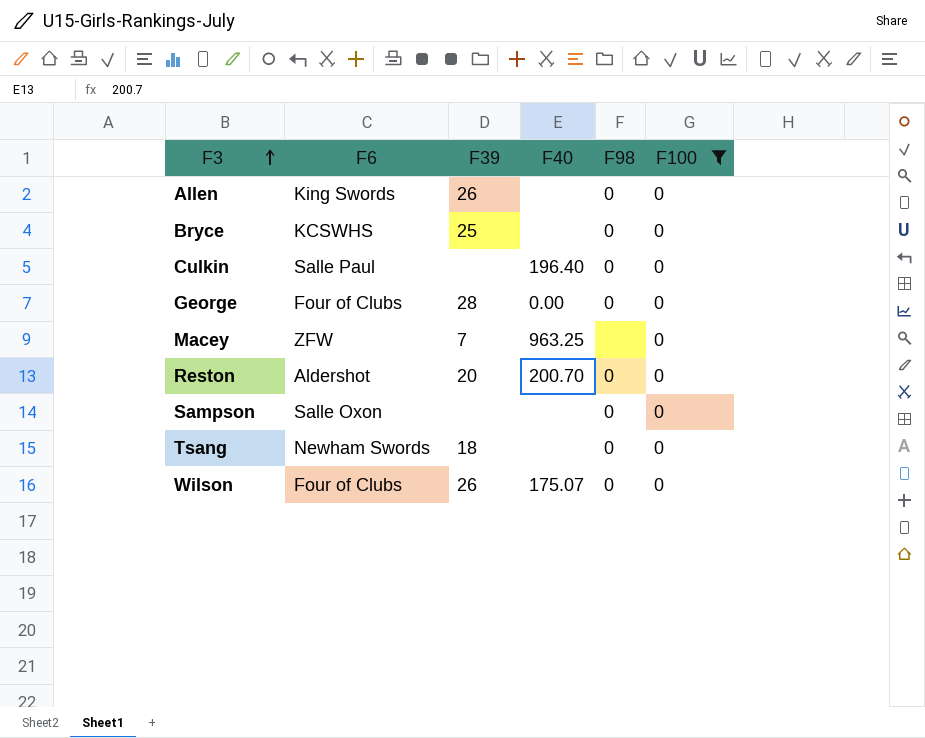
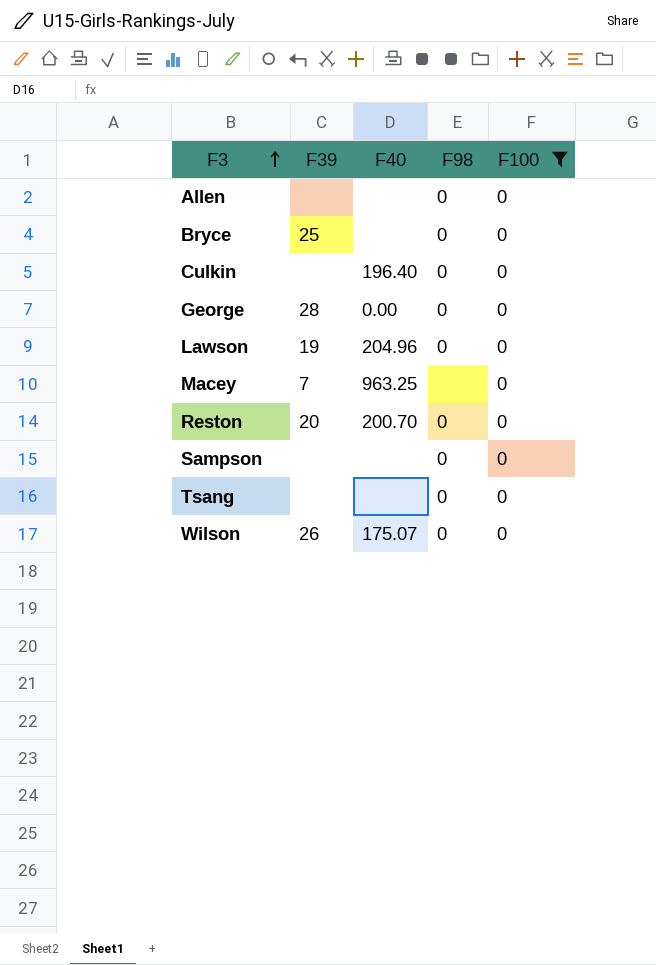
column F6 | position: 2 -> none
Allen | F39: 26 -> none
row Lawson: none -> 19 | 204.96 | 0 | 0
Tsang | F39: 18 -> none

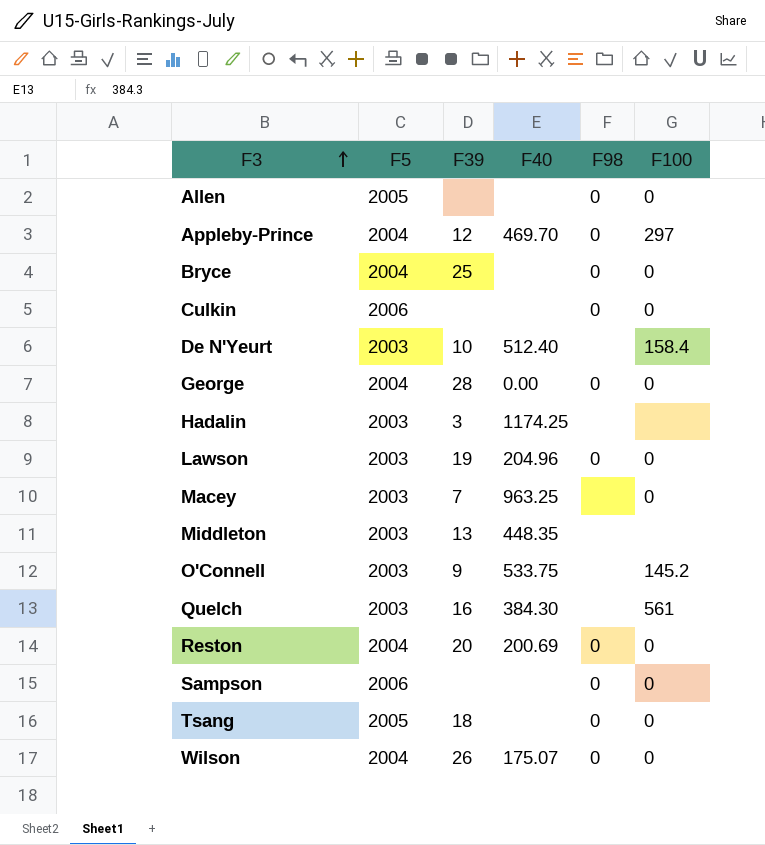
filter: F100 = 0 -> none
column F5 | position: none -> 2
Culkin | F40: 196.40 -> none
Reston | F40: 200.70 -> 200.69
Tsang | F39: none -> 18

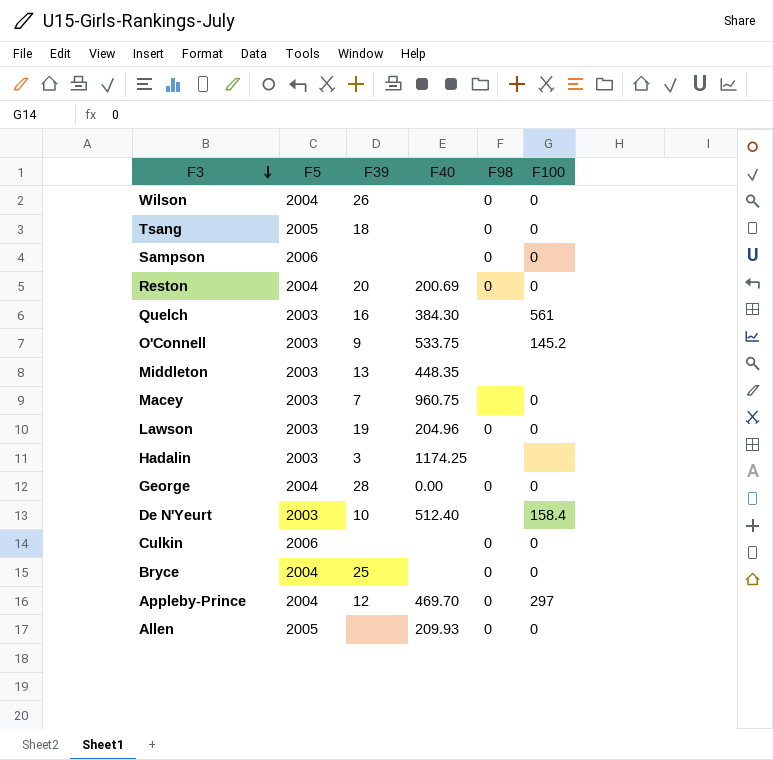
row order: F3 ascending -> F3 descending
Wilson | F40: 175.07 -> none
Macey | F40: 963.25 -> 960.75
Allen | F40: none -> 209.93

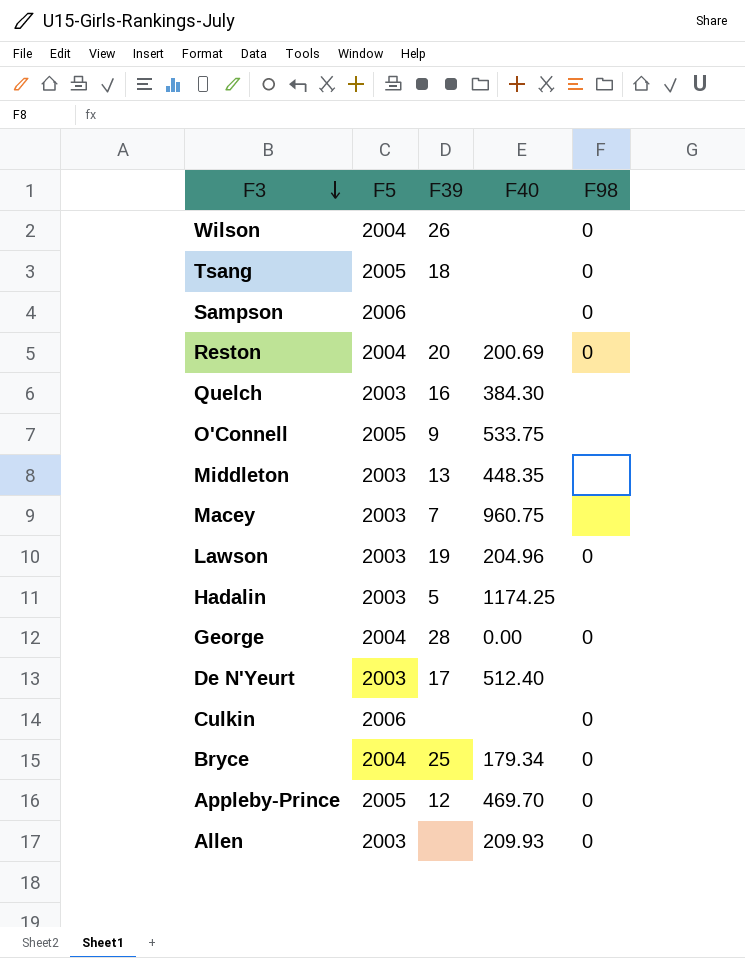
column F100 | position: 6 -> none
O'Connell | F5: 2003 -> 2005
Hadalin | F39: 3 -> 5
De N'Yeurt | F39: 10 -> 17
Bryce | F40: none -> 179.34
Appleby-Prince | F5: 2004 -> 2005
Allen | F5: 2005 -> 2003

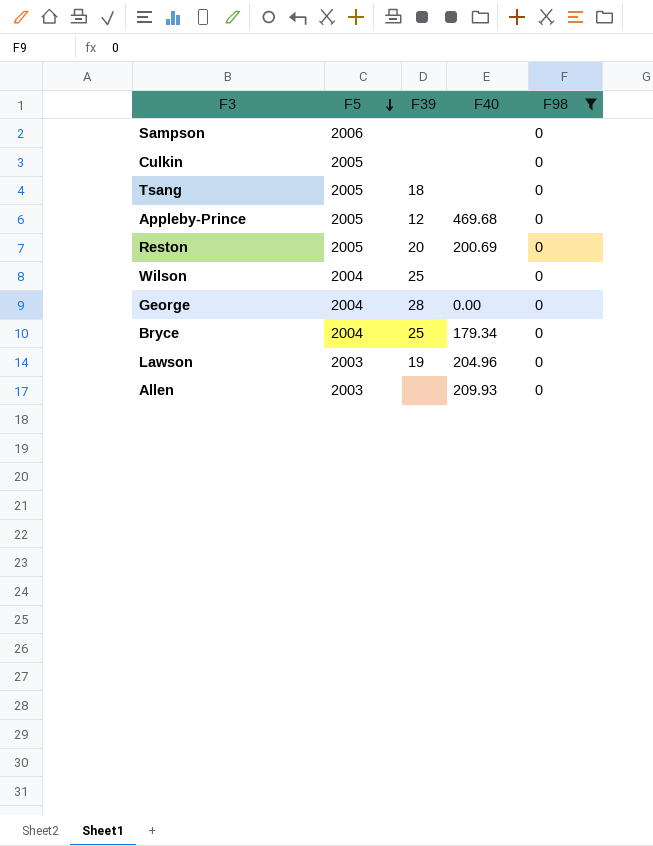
filter: none -> F98 = 0
row order: F3 descending -> F5 descending
Culkin | F5: 2006 -> 2005
Appleby-Prince | F40: 469.70 -> 469.68
Reston | F5: 2004 -> 2005
Wilson | F39: 26 -> 25

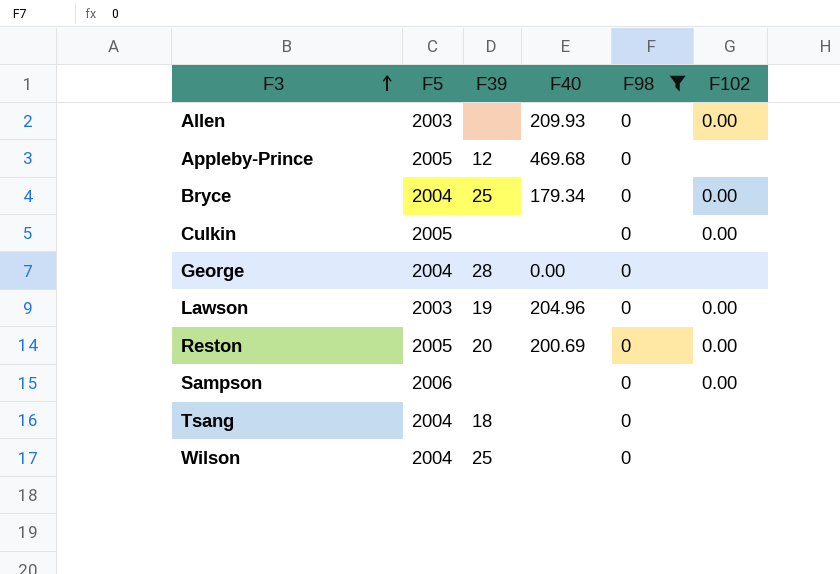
row order: F5 descending -> F3 ascending
column F102 | position: none -> 6
Tsang | F5: 2005 -> 2004

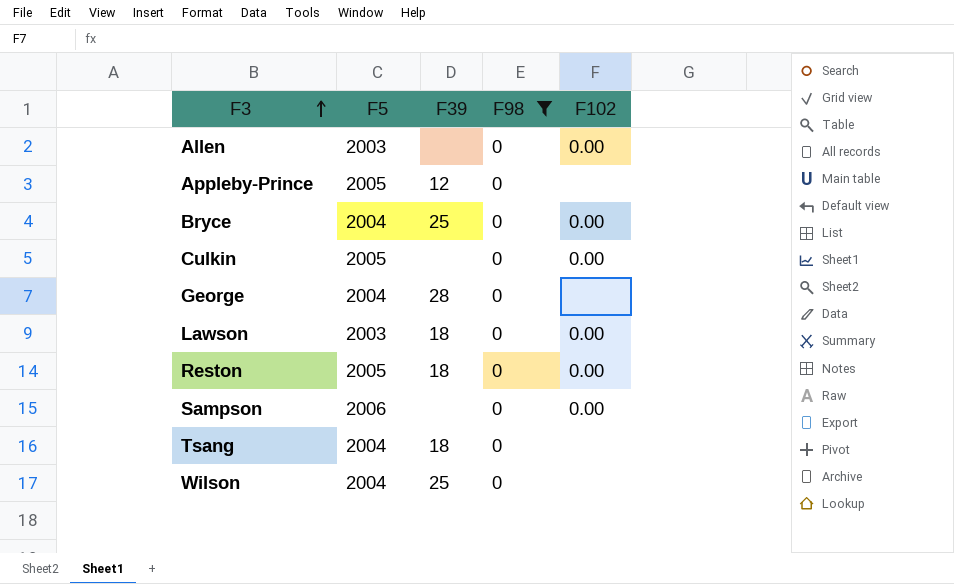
column F40 | position: 4 -> none
Lawson | F39: 19 -> 18
Reston | F39: 20 -> 18

